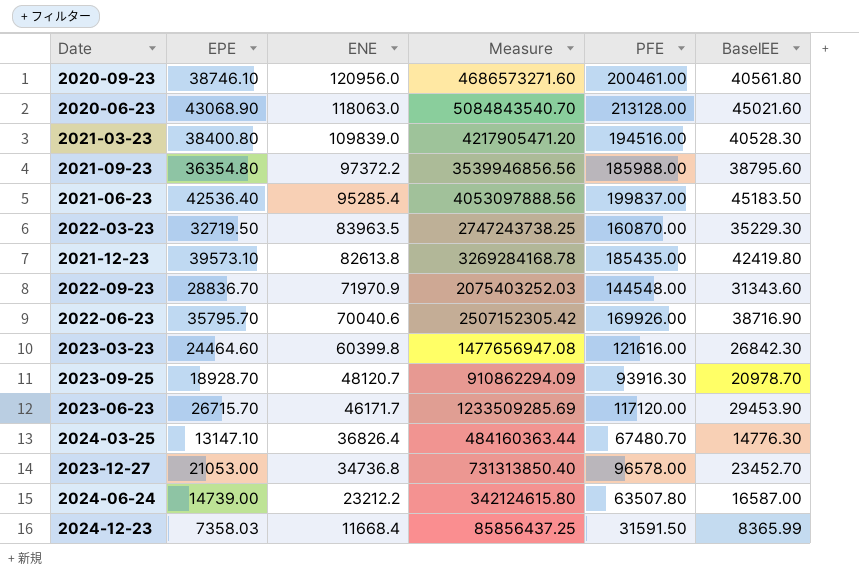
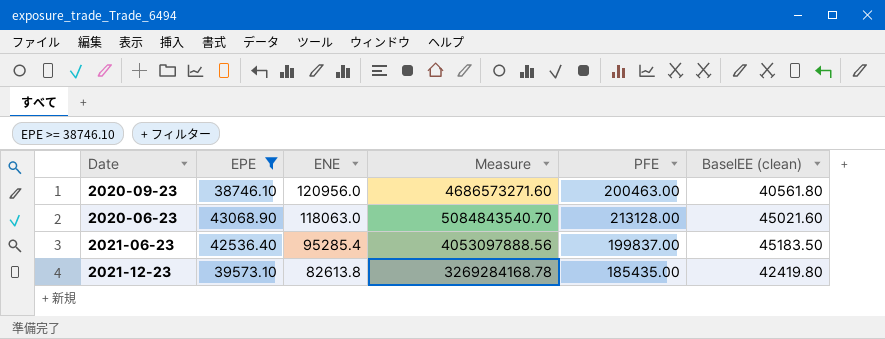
filter: none -> EPE >= 38746.10
column name: BaselEE -> BaselEE (clean)
2020-09-23 | PFE: 200461.00 -> 200463.00

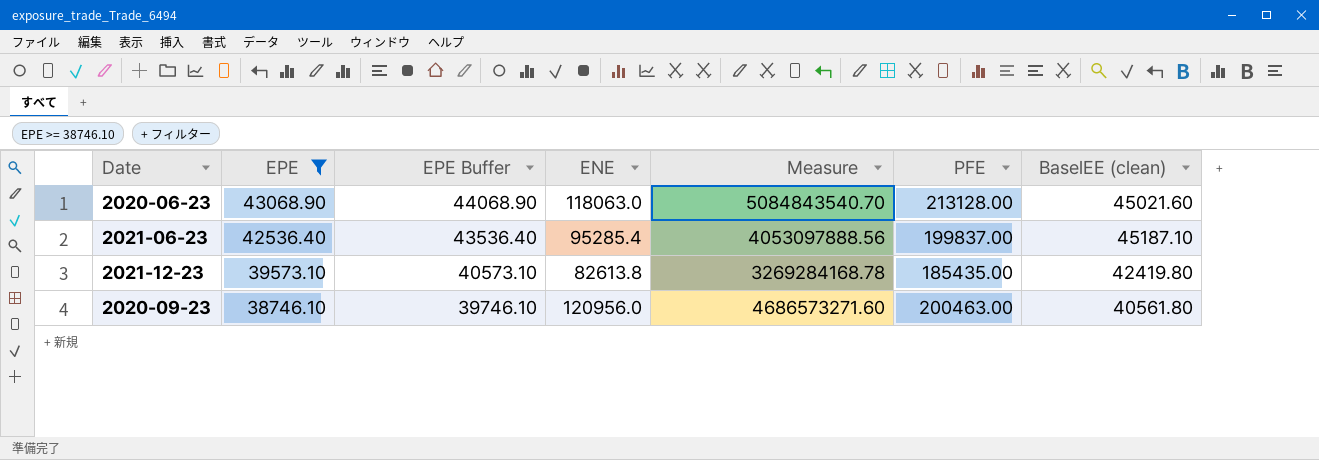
row order: ENE descending -> EPE descending
column EPE Buffer | formula: none -> [EPE] + 1000
2021-06-23 | BaselEE (clean): 45183.50 -> 45187.10

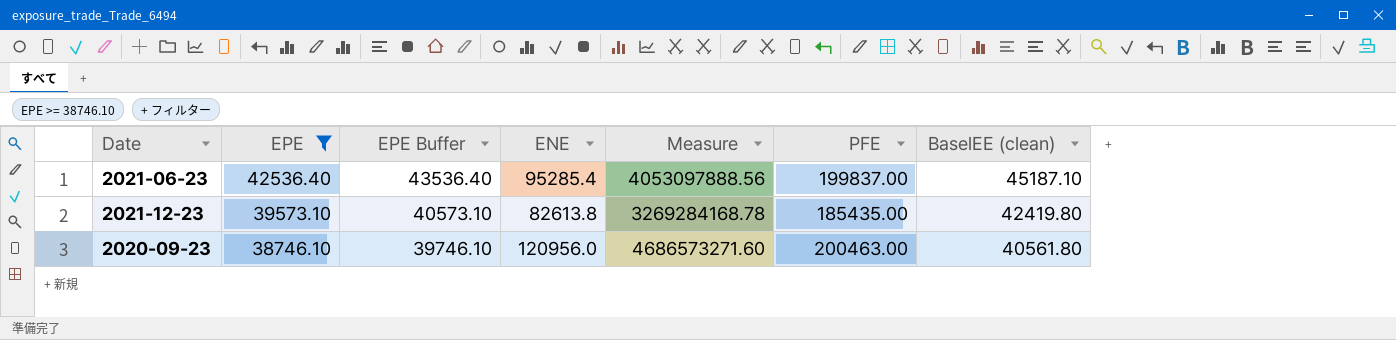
row 2020-06-23: 43068.90 | 44068.90 | 118063.0 | 5084843540.70 | 213128.00 | 45021.60 -> none

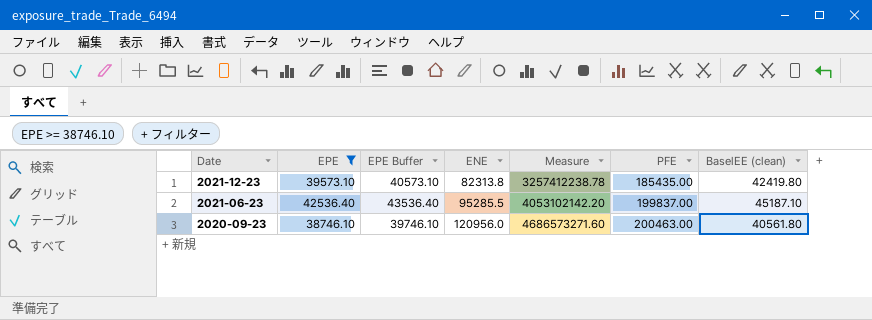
row order: EPE descending -> Date descending
2021-12-23 | ENE: 82613.8 -> 82313.8
2021-12-23 | Measure: 3269284168.78 -> 3257412238.78
2021-06-23 | ENE: 95285.4 -> 95285.5
2021-06-23 | Measure: 4053097888.56 -> 4053102142.20

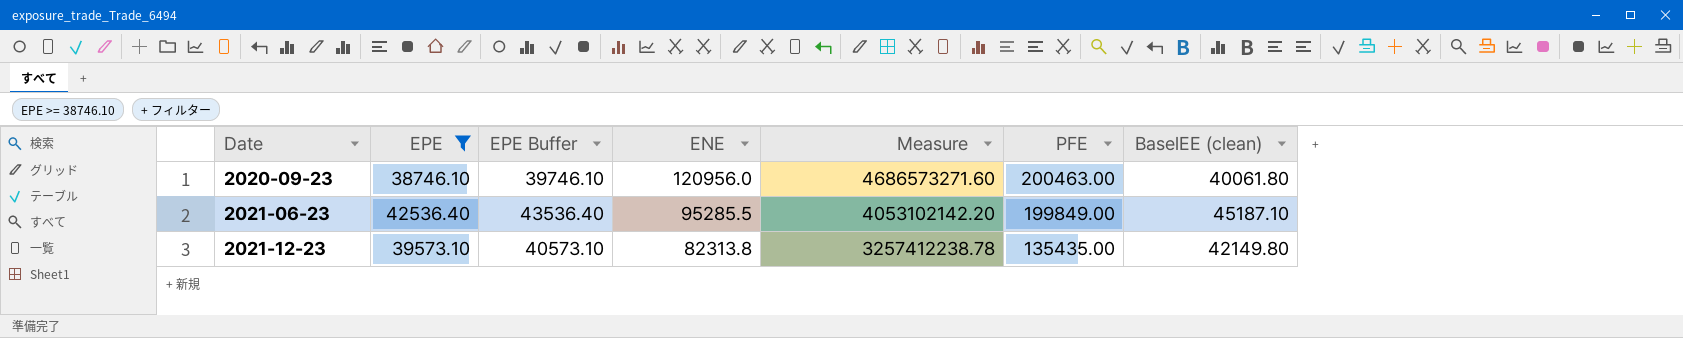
row order: Date descending -> Date ascending
2020-09-23 | BaselEE (clean): 40561.80 -> 40061.80
2021-06-23 | PFE: 199837.00 -> 199849.00
2021-12-23 | PFE: 185435.00 -> 135435.00
2021-12-23 | BaselEE (clean): 42419.80 -> 42149.80

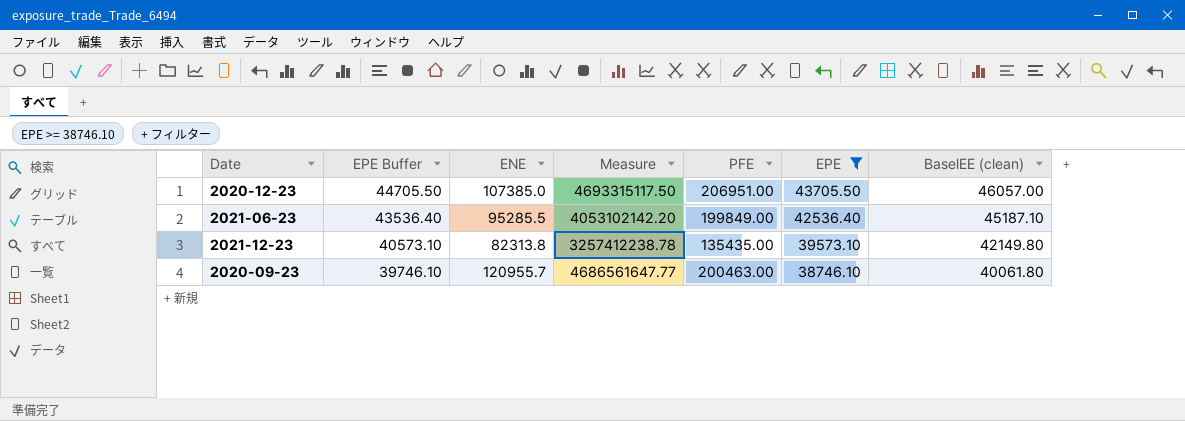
row order: Date ascending -> EPE Buffer descending
column EPE | position: 2 -> 6
row 2020-12-23: none -> 44705.50 | 107385.0 | 4693315117.50 | 206951.00 | 43705.50 | 46057.00
2020-09-23 | ENE: 120956.0 -> 120955.7
2020-09-23 | Measure: 4686573271.60 -> 4686561647.77

